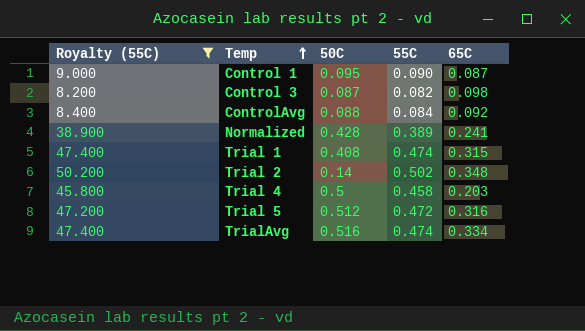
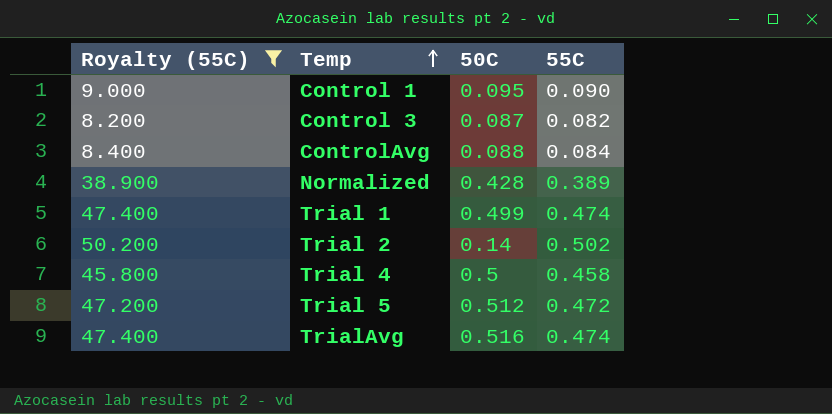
column 65C | position: 5 -> none
Trial 1 | 50C: 0.408 -> 0.499

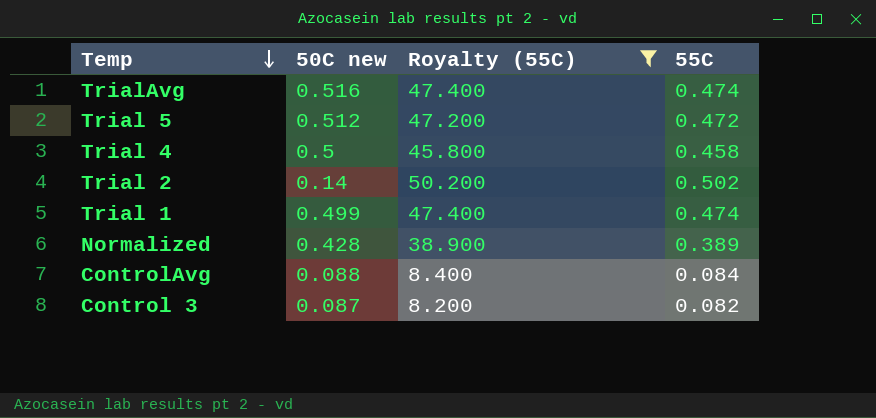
row order: Temp ascending -> Temp descending
column name: 50C -> 50C new
column Royalty (55C) | position: 1 -> 3
row Control 1: 9.000 | 0.095 | 0.090 -> none

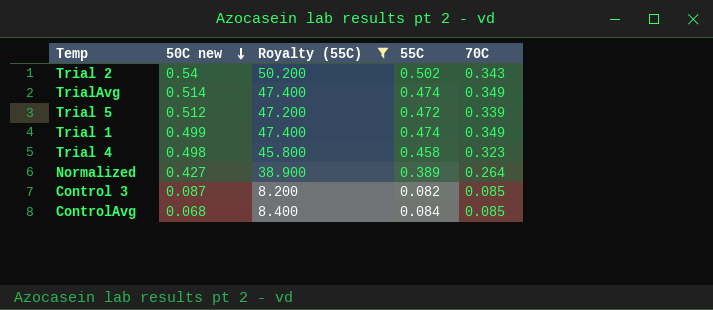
row order: Temp descending -> 50C new descending
column 70C | position: none -> 5
Trial 2 | 50C new: 0.14 -> 0.54
TrialAvg | 50C new: 0.516 -> 0.514
Trial 4 | 50C new: 0.5 -> 0.498
Normalized | 50C new: 0.428 -> 0.427
ControlAvg | 50C new: 0.088 -> 0.068

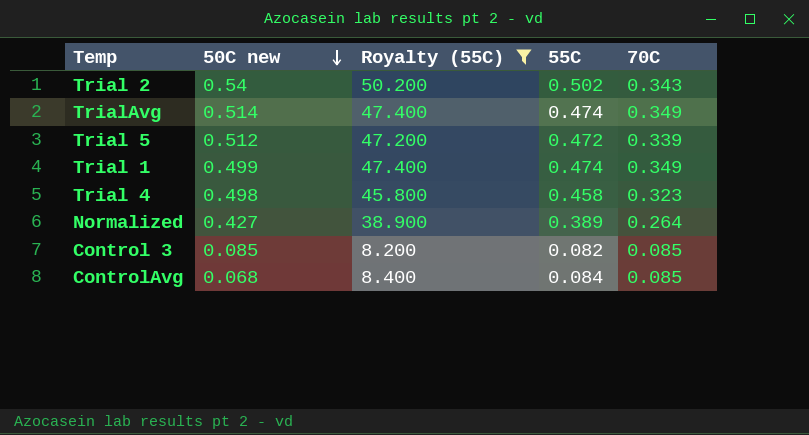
Control 3 | 50C new: 0.087 -> 0.085

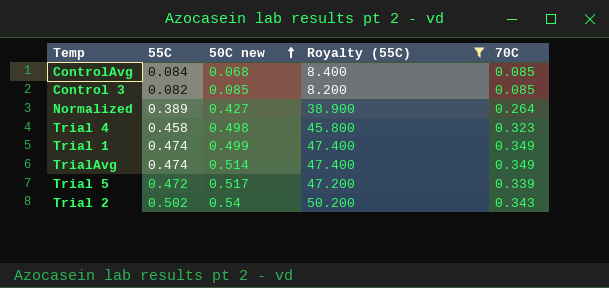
row order: 50C new descending -> 50C new ascending
column 55C | position: 4 -> 2
Trial 5 | 50C new: 0.512 -> 0.517

